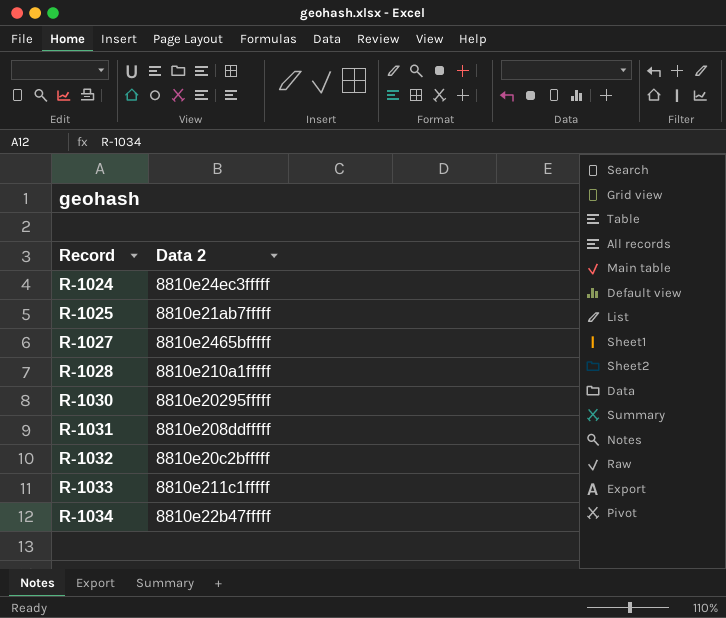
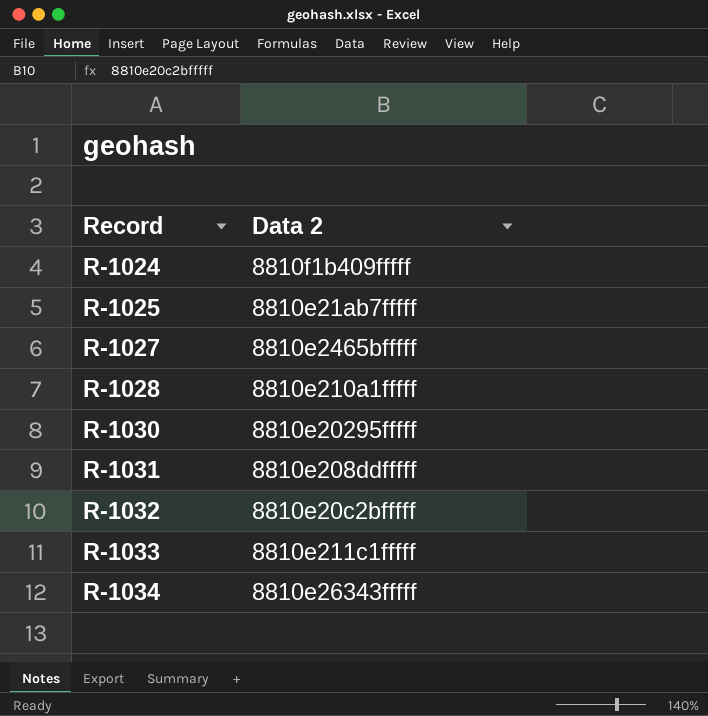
R-1024 | Data 2: 8810e24ec3fffff -> 8810f1b409fffff
R-1034 | Data 2: 8810e22b47fffff -> 8810e26343fffff

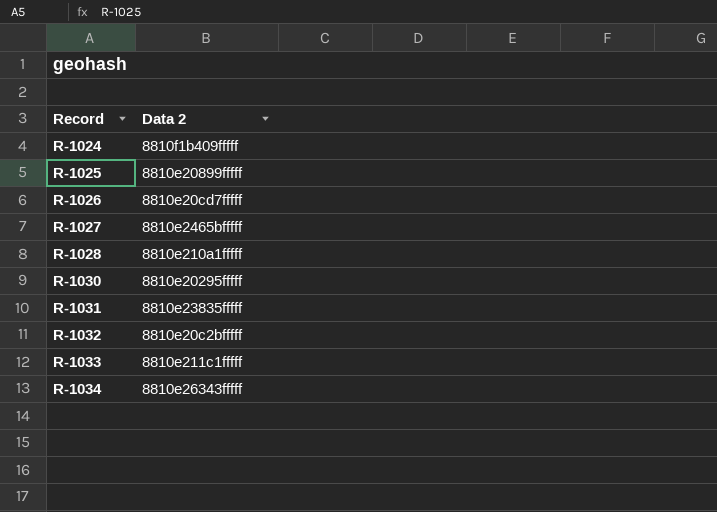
R-1025 | Data 2: 8810e21ab7fffff -> 8810e20899fffff
row R-1026: none -> 8810e20cd7fffff
R-1031 | Data 2: 8810e208ddfffff -> 8810e23835fffff

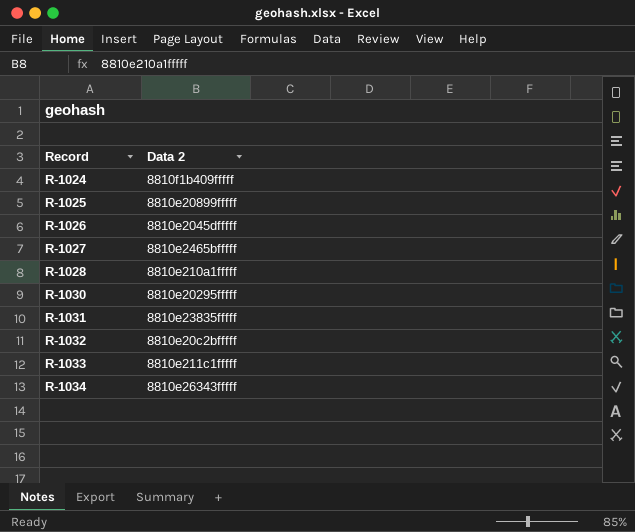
R-1026 | Data 2: 8810e20cd7fffff -> 8810e2045dfffff

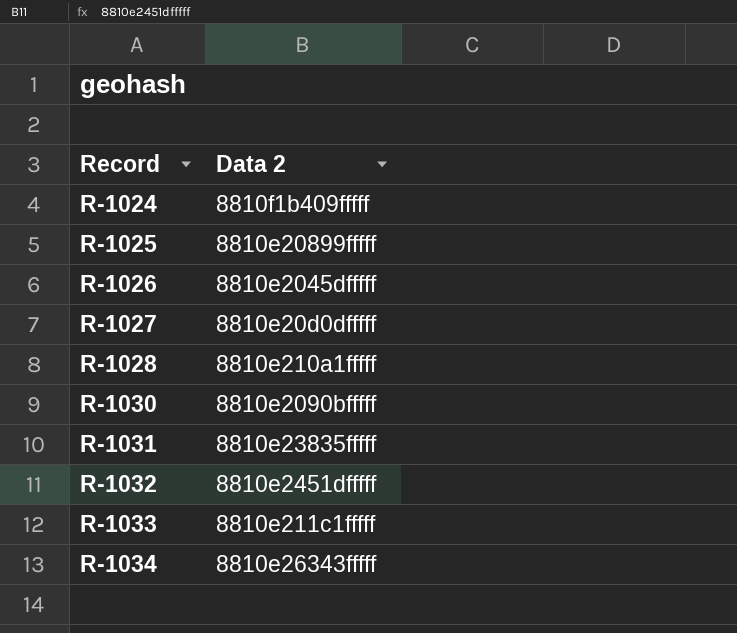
R-1027 | Data 2: 8810e2465bfffff -> 8810e20d0dfffff
R-1030 | Data 2: 8810e20295fffff -> 8810e2090bfffff
R-1032 | Data 2: 8810e20c2bfffff -> 8810e2451dfffff

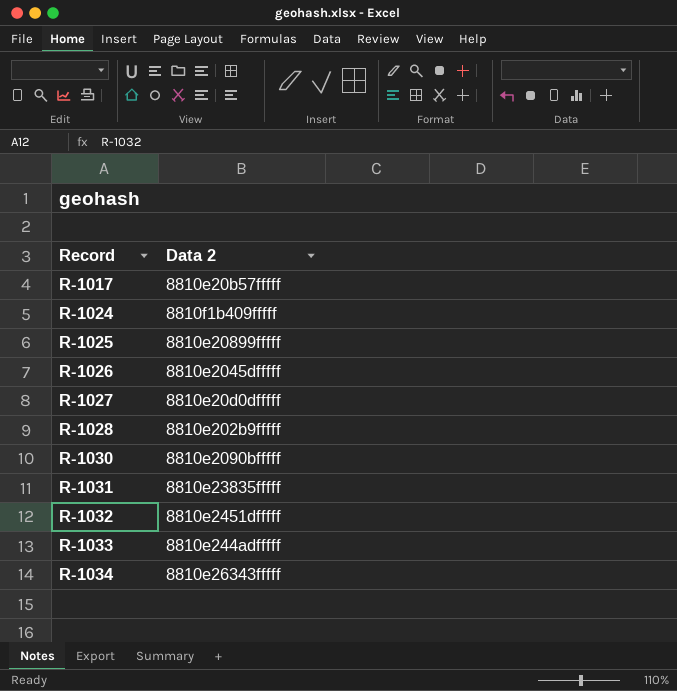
row R-1017: none -> 8810e20b57fffff
R-1028 | Data 2: 8810e210a1fffff -> 8810e202b9fffff
R-1033 | Data 2: 8810e211c1fffff -> 8810e244adfffff

